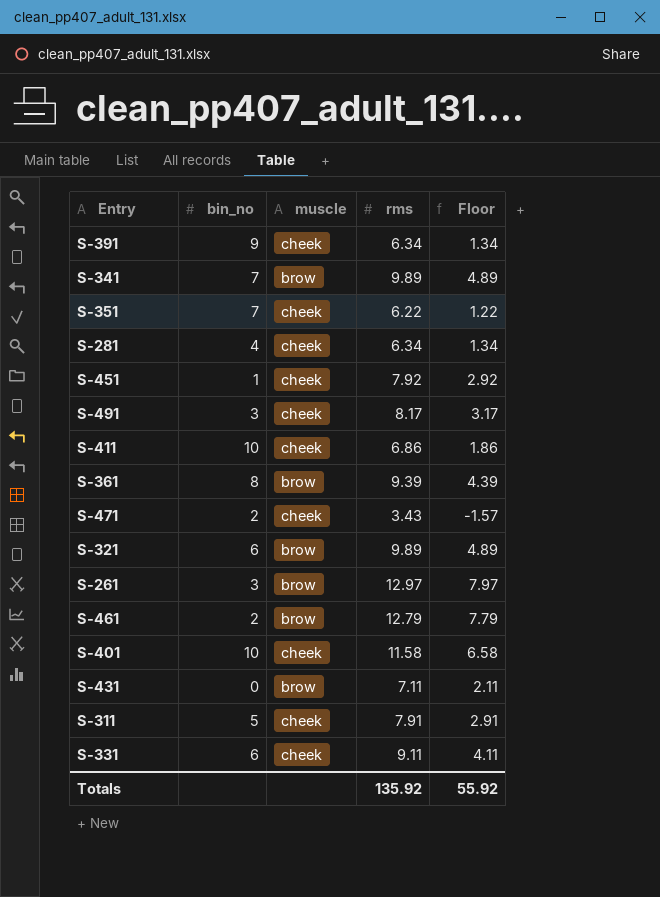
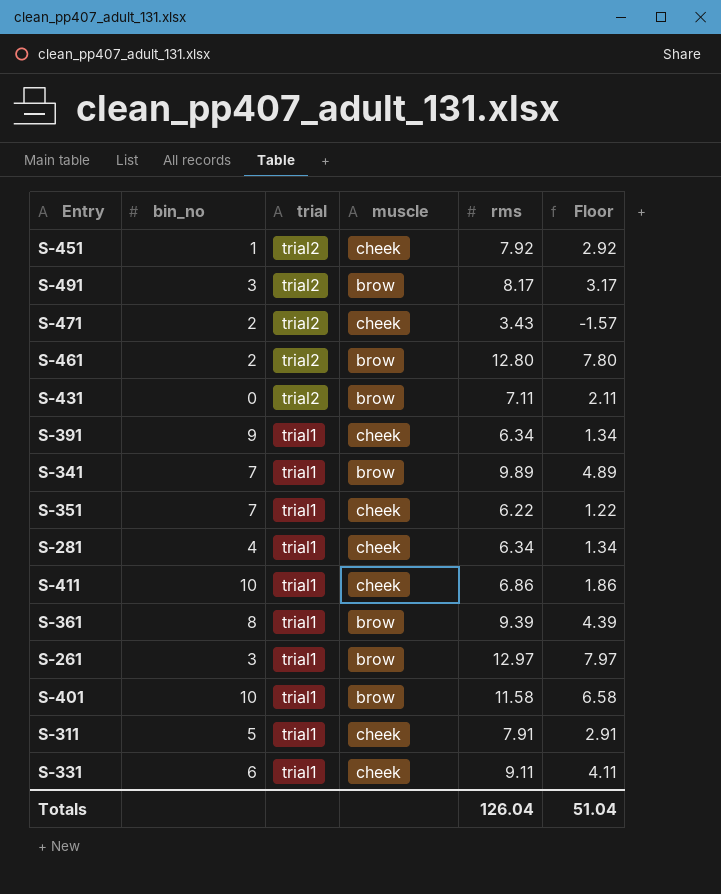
row order: none -> trial descending
column trial | position: none -> 3
row S-321: 6 | brow | 9.89 | 4.89 -> none
S-491 | muscle: cheek -> brow
S-461 | rms: 12.79 -> 12.80
S-461 | Floor: 7.79 -> 7.80
S-401 | muscle: cheek -> brow
Totals | rms: 135.92 -> 126.04
Totals | Floor: 55.92 -> 51.04

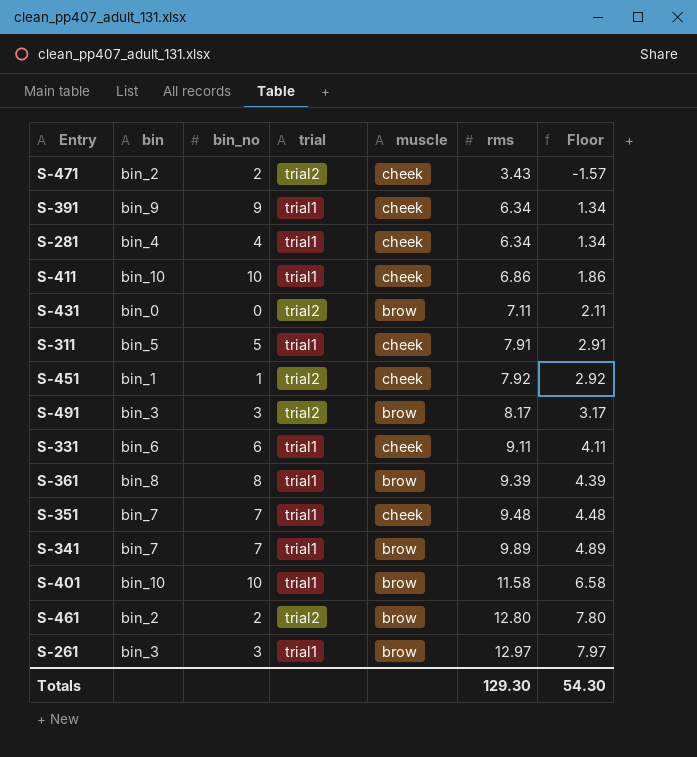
row order: trial descending -> rms ascending
column bin | position: none -> 2
S-351 | rms: 6.22 -> 9.48
S-351 | Floor: 1.22 -> 4.48
Totals | rms: 126.04 -> 129.30
Totals | Floor: 51.04 -> 54.30

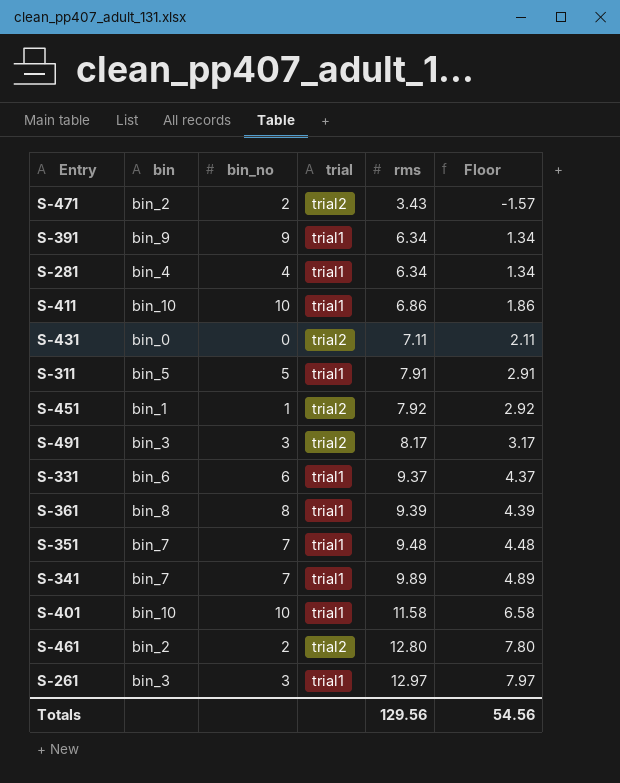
column muscle | position: 5 -> none
S-331 | rms: 9.11 -> 9.37
S-331 | Floor: 4.11 -> 4.37
Totals | rms: 129.30 -> 129.56
Totals | Floor: 54.30 -> 54.56

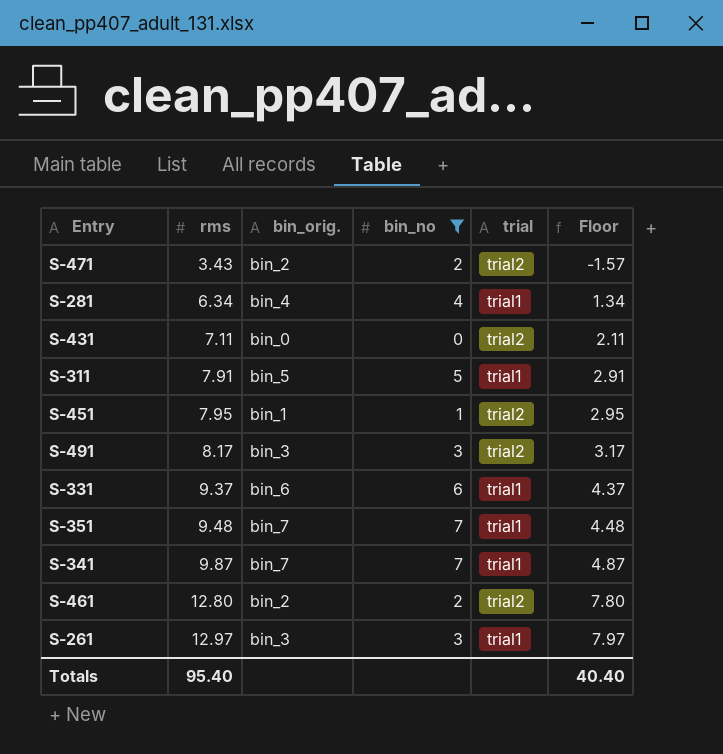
filter: none -> bin_no <= 7
column rms | position: 5 -> 2
column name: bin -> bin_orig.
S-451 | rms: 7.92 -> 7.95
S-451 | Floor: 2.92 -> 2.95
S-341 | rms: 9.89 -> 9.87
S-341 | Floor: 4.89 -> 4.87
Totals | rms: 129.56 -> 95.40
Totals | Floor: 54.56 -> 40.40

